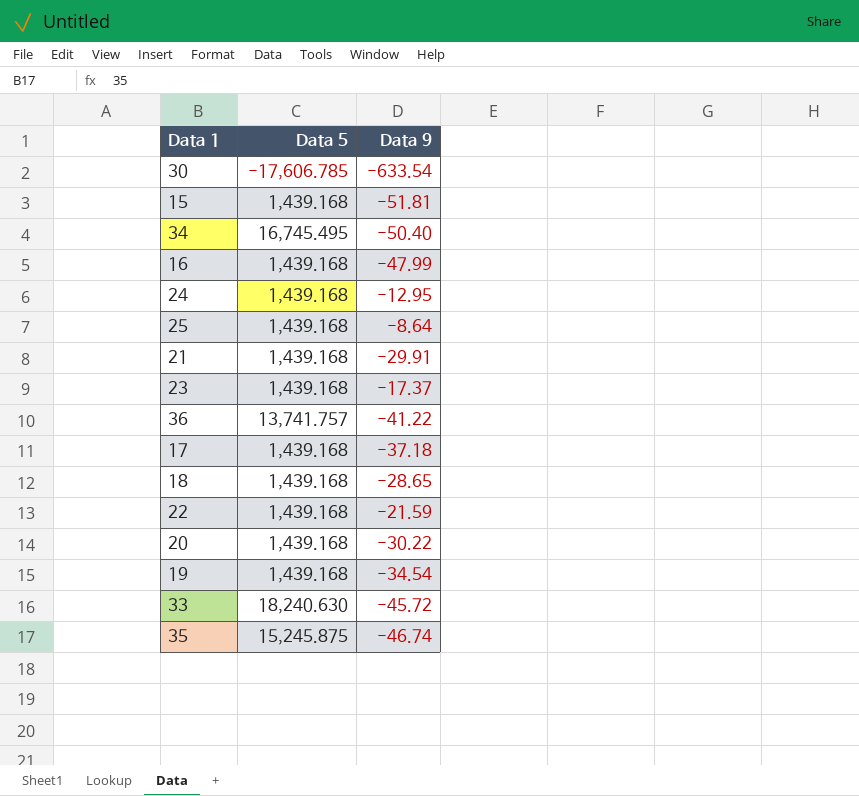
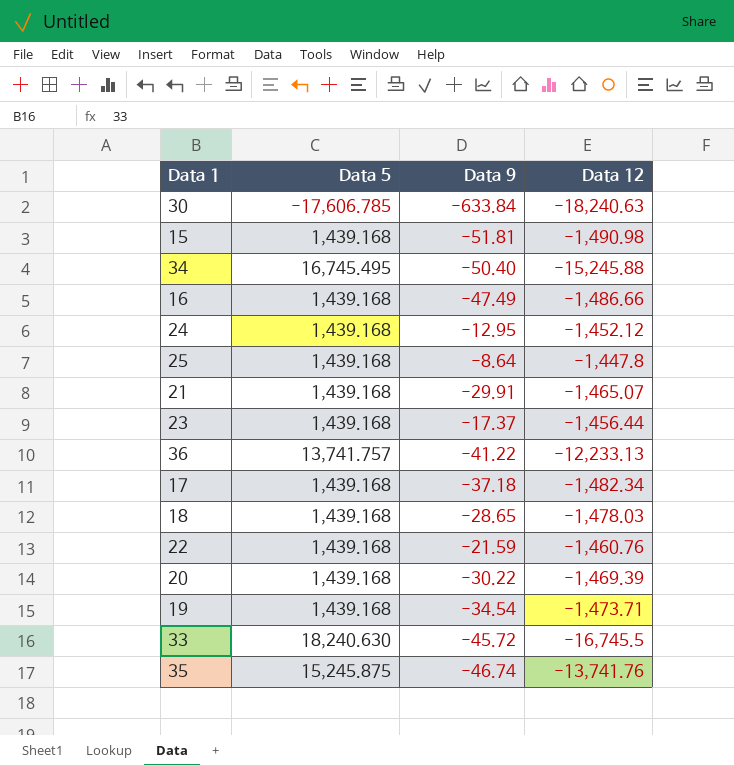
column Data 12 | position: none -> 4
30 | Data 9: -633.54 -> -633.84
16 | Data 9: -47.99 -> -47.49

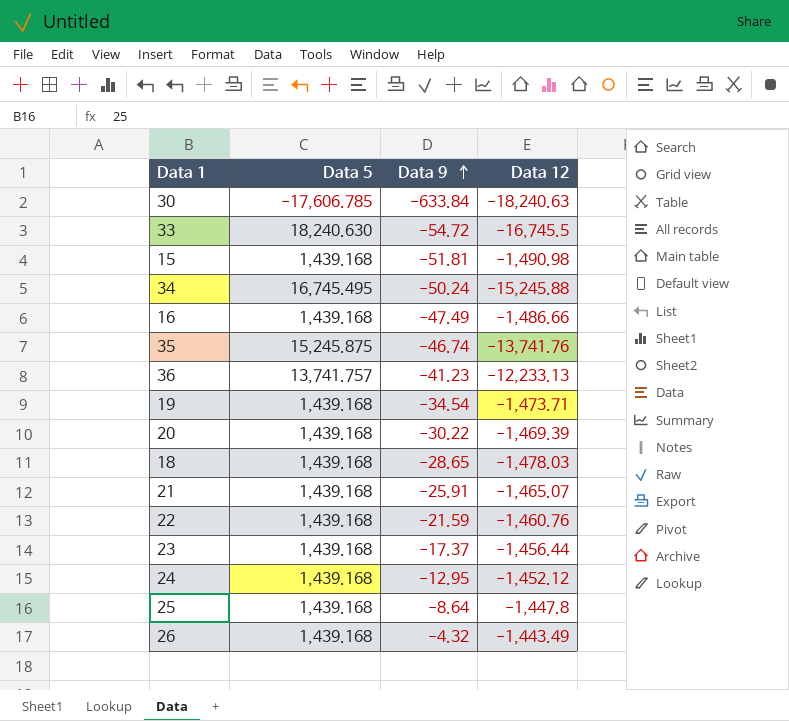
row order: none -> Data 9 ascending
row 17: 1,439.168 | -37.18 | -1,482.34 -> none
33 | Data 9: -45.72 -> -54.72
34 | Data 9: -50.40 -> -50.24
36 | Data 9: -41.22 -> -41.23
21 | Data 9: -29.91 -> -25.91
row 26: none -> 1,439.168 | -4.32 | -1,443.49

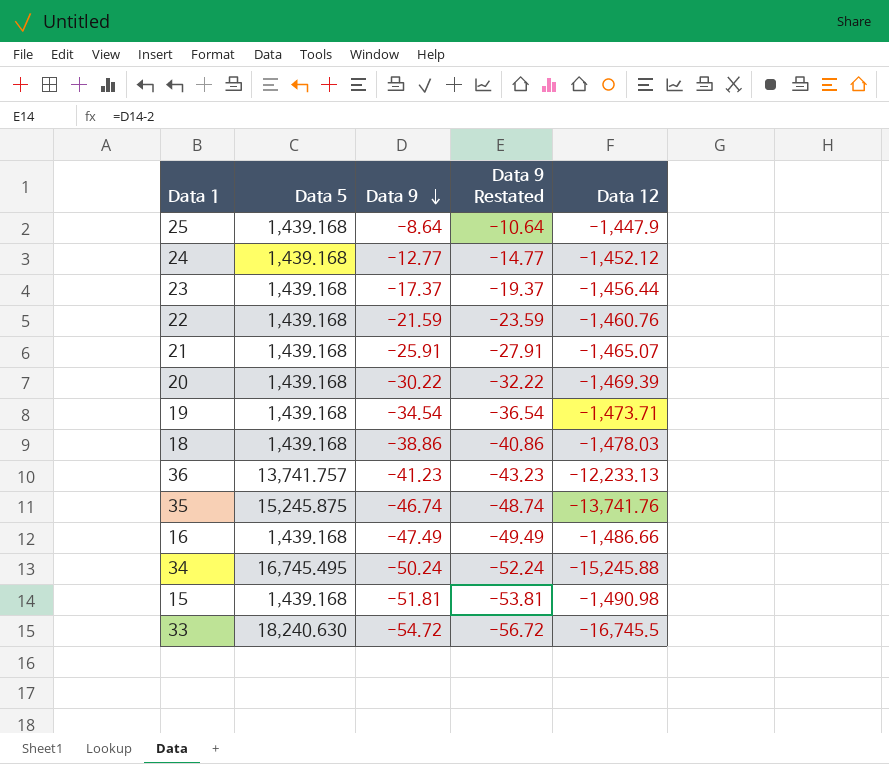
row order: Data 9 ascending -> Data 9 descending
column Data 9 Restated | formula: none -> [Data 9] - 2
row 30: -17,606.785 | -633.84 | -18,240.63 -> none
row 26: 1,439.168 | -4.32 | -1,443.49 -> none
25 | Data 12: -1,447.8 -> -1,447.9
24 | Data 9: -12.95 -> -12.77
18 | Data 9: -28.65 -> -38.86

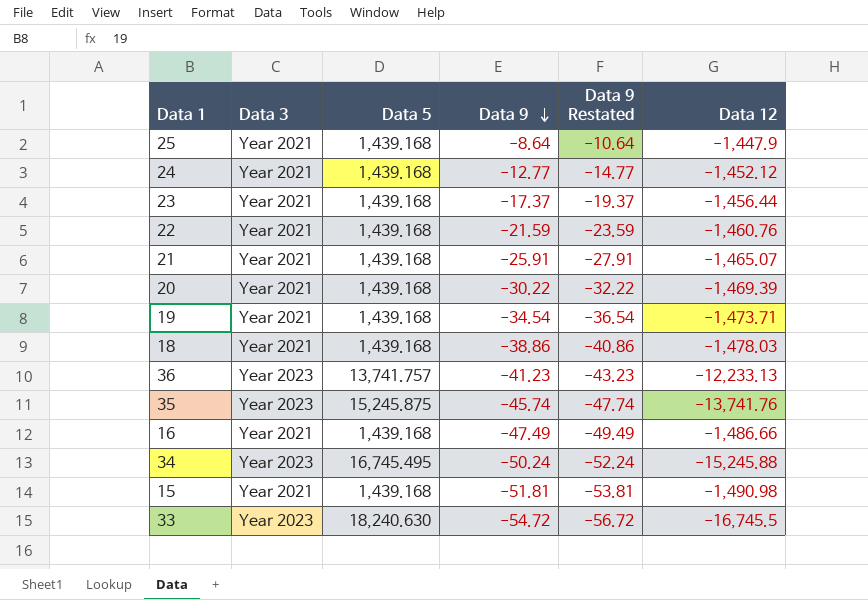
column Data 3 | position: none -> 2
35 | Data 9: -46.74 -> -45.74
35 | Data 9 Restated: -48.74 -> -47.74

